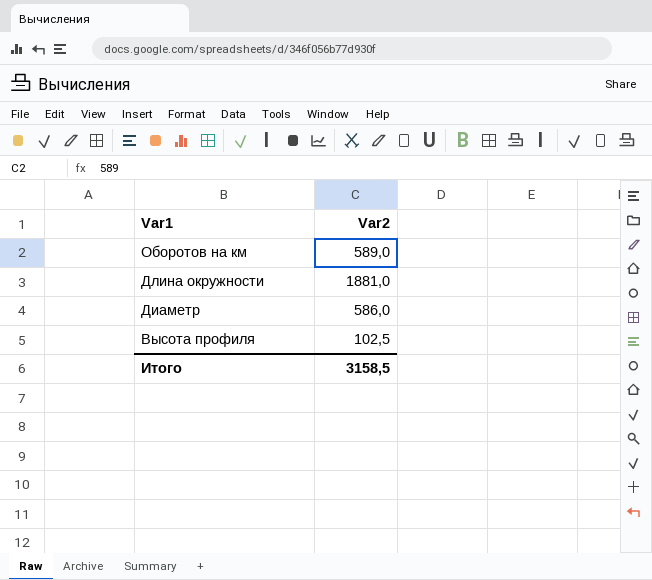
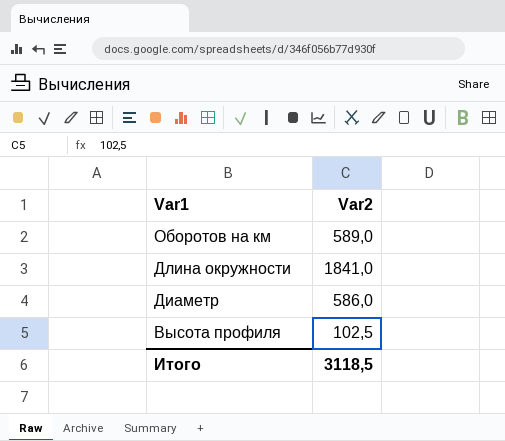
Длина окружности | Var2: 1881,0 -> 1841,0
Итого | Var2: 3158,5 -> 3118,5

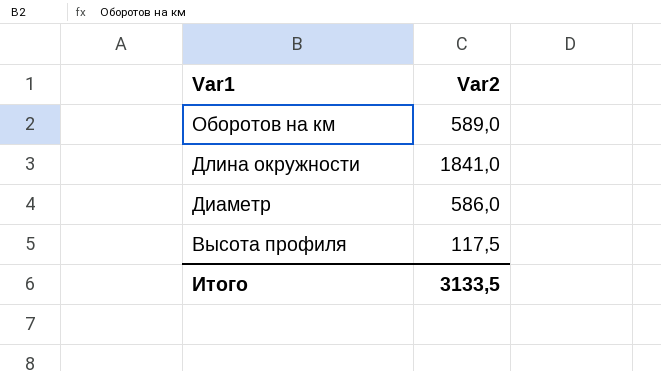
Высота профиля | Var2: 102,5 -> 117,5
Итого | Var2: 3118,5 -> 3133,5

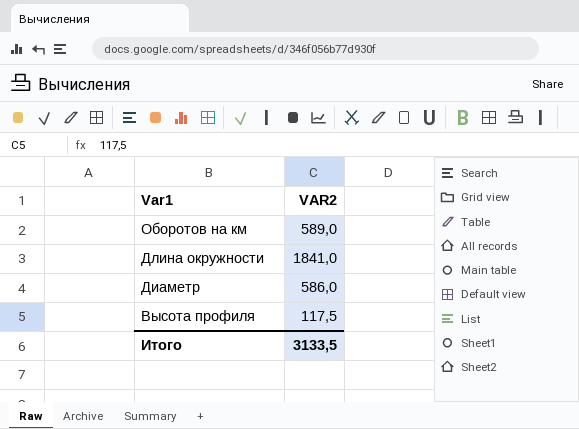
column name: Var2 -> VAR2

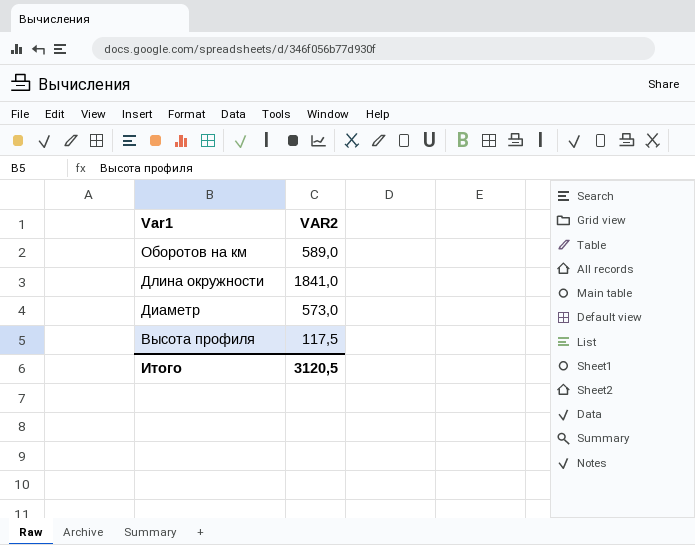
Диаметр | VAR2: 586,0 -> 573,0
Итого | VAR2: 3133,5 -> 3120,5

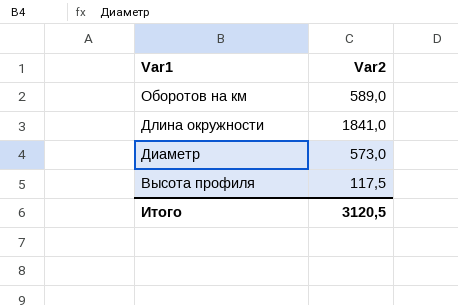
column name: VAR2 -> Var2

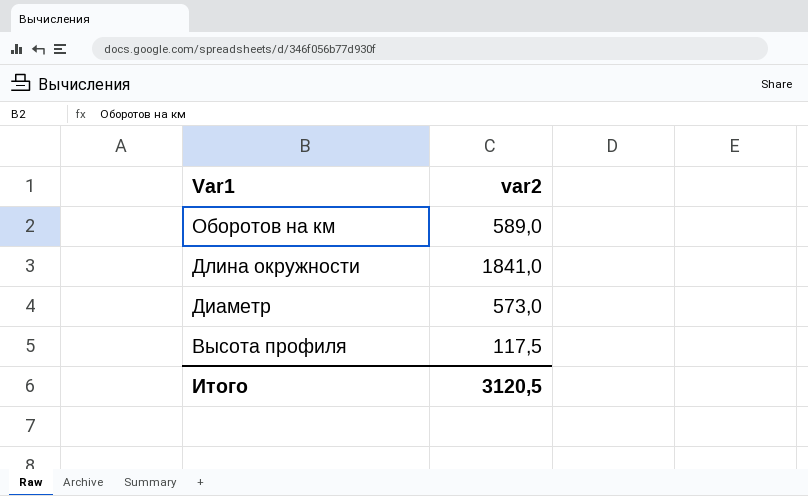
column name: Var2 -> var2

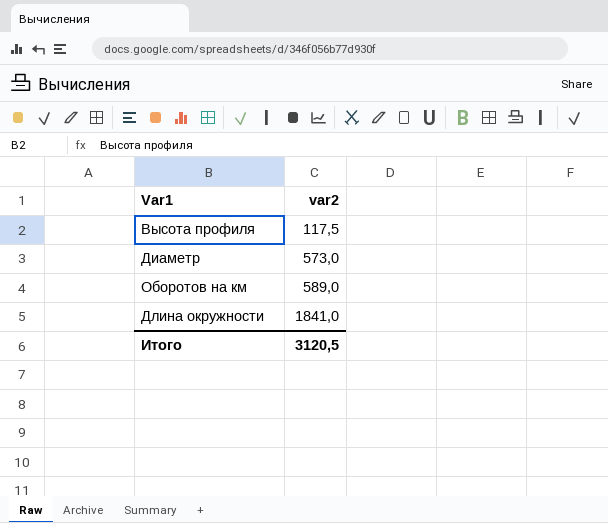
row order: Var1 descending -> var2 ascending

